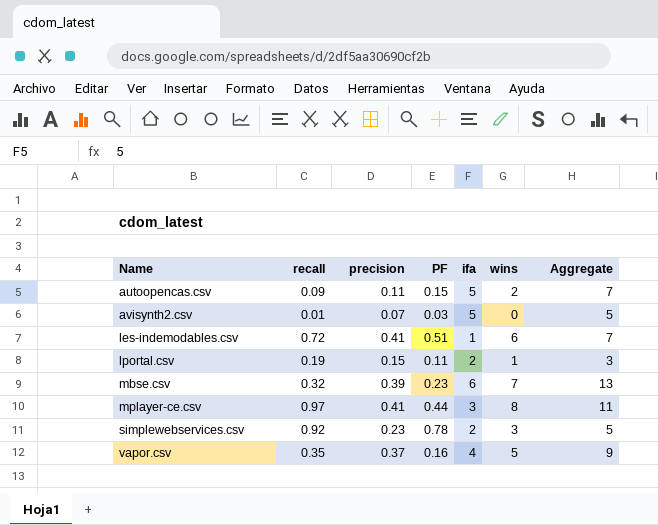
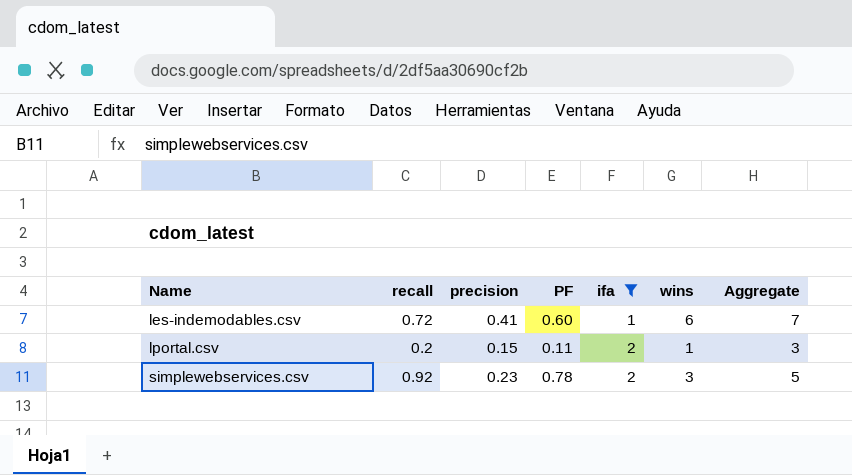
filter: none -> ifa <= 2
les-indemodables.csv | PF: 0.51 -> 0.60
lportal.csv | recall: 0.19 -> 0.2

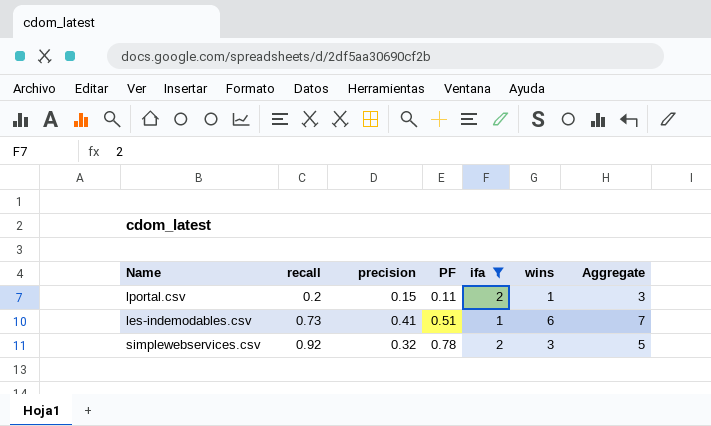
row order: Name ascending -> recall ascending
les-indemodables.csv | recall: 0.72 -> 0.73
les-indemodables.csv | PF: 0.60 -> 0.51
simplewebservices.csv | precision: 0.23 -> 0.32

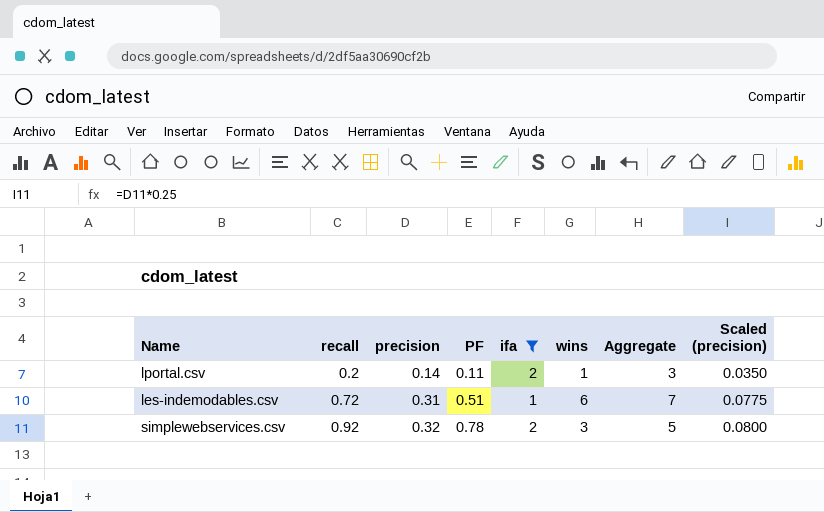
column Scaled (precision) | formula: none -> [precision] * 0.25
lportal.csv | precision: 0.15 -> 0.14
les-indemodables.csv | recall: 0.73 -> 0.72
les-indemodables.csv | precision: 0.41 -> 0.31

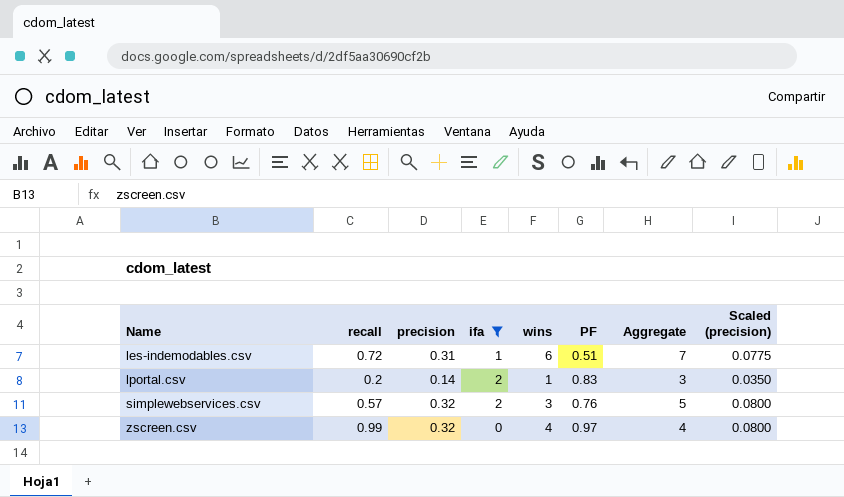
row order: recall ascending -> Name ascending
column PF | position: 4 -> 6
lportal.csv | PF: 0.11 -> 0.83
simplewebservices.csv | recall: 0.92 -> 0.57
simplewebservices.csv | PF: 0.78 -> 0.76
row zscreen.csv: none -> 0.99 | 0.32 | 0 | 4 | 0.97 | 4 | 0.0800

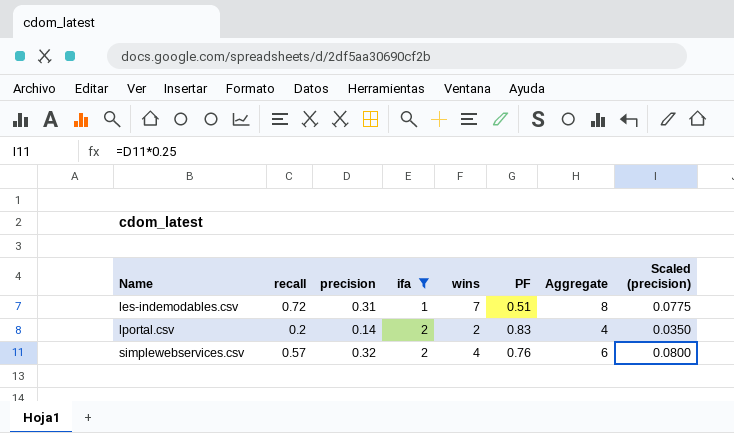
row zscreen.csv: 0.99 | 0.32 | 0 | 4 | 0.97 | 4 | 0.0800 -> none
les-indemodables.csv | wins: 6 -> 7
les-indemodables.csv | Aggregate: 7 -> 8
lportal.csv | wins: 1 -> 2
lportal.csv | Aggregate: 3 -> 4
simplewebservices.csv | wins: 3 -> 4
simplewebservices.csv | Aggregate: 5 -> 6

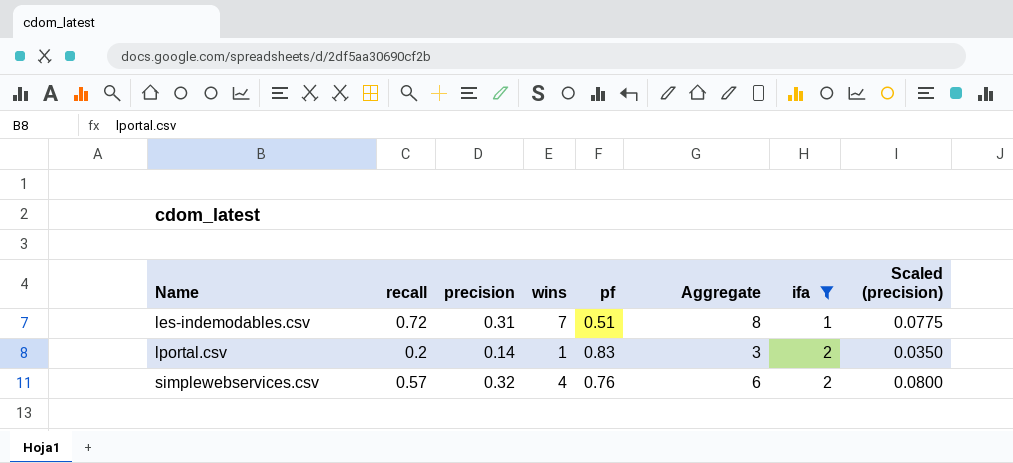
column name: PF -> pf
column ifa | position: 4 -> 7
lportal.csv | wins: 2 -> 1
lportal.csv | Aggregate: 4 -> 3

